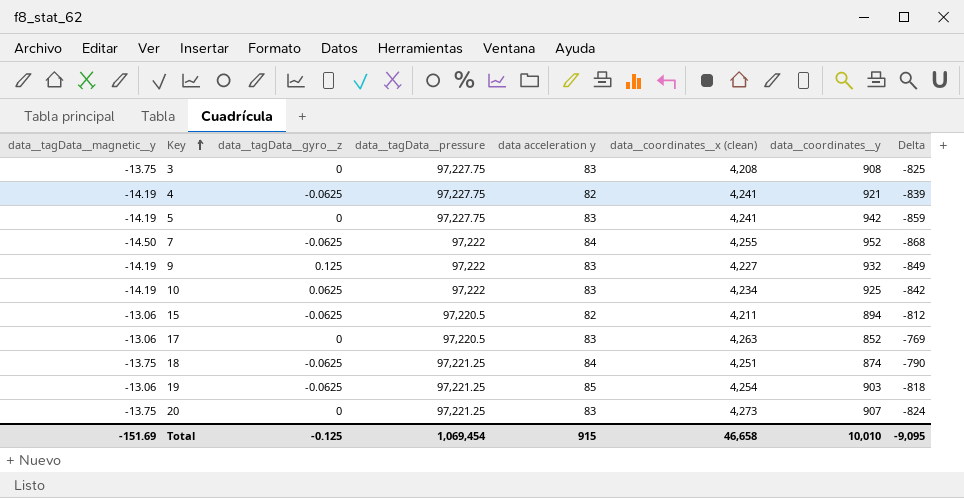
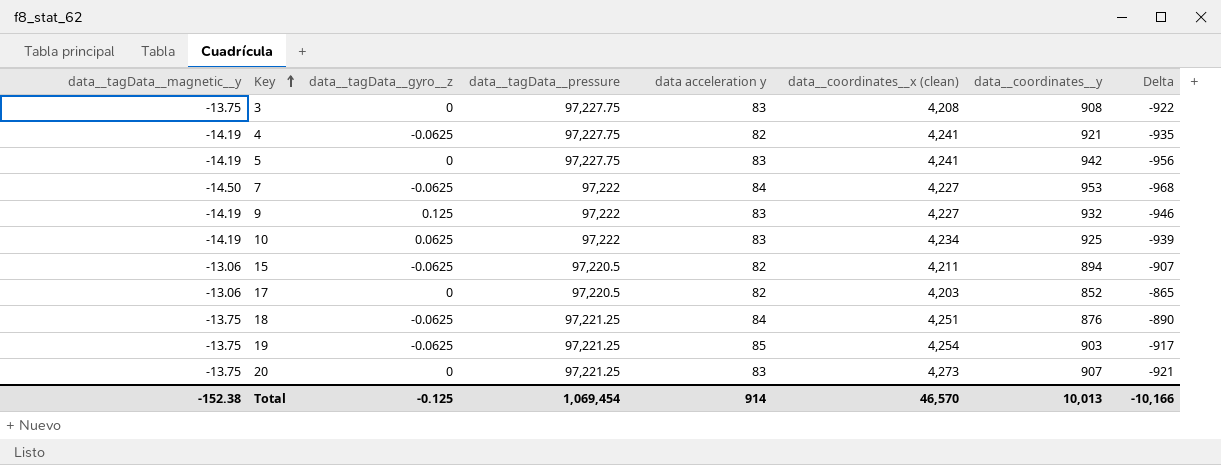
column Delta | formula: [data acceleration y] - [data__coordinates__y] -> [data__tagData__magnetic__y] - [data__coordinates__y]
7 | data__coordinates__x (clean): 4,255 -> 4,227
7 | data__coordinates__y: 952 -> 953
17 | data acceleration y: 83 -> 82
17 | data__coordinates__x (clean): 4,263 -> 4,203
18 | data__coordinates__y: 874 -> 876
19 | data__tagData__magnetic__y: -13.06 -> -13.75
Total | data__tagData__magnetic__y: -151.69 -> -152.38
Total | data acceleration y: 915 -> 914
Total | data__coordinates__x (clean): 46,658 -> 46,570
Total | data__coordinates__y: 10,010 -> 10,013
Total | Delta: -9,095 -> -10,166

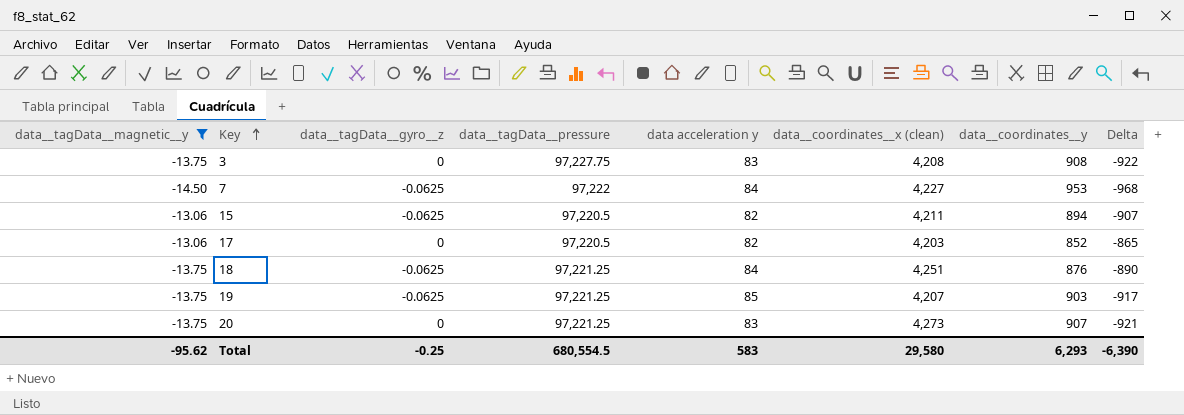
filter: none -> data__tagData__magnetic__y != -14.19
19 | data__coordinates__x (clean): 4,254 -> 4,207
Total | data__tagData__magnetic__y: -152.38 -> -95.62
Total | data__tagData__gyro__z: -0.125 -> -0.25
Total | data__tagData__pressure: 1,069,454 -> 680,554.5
Total | data acceleration y: 914 -> 583
Total | data__coordinates__x (clean): 46,570 -> 29,580
Total | data__coordinates__y: 10,013 -> 6,293
Total | Delta: -10,166 -> -6,390

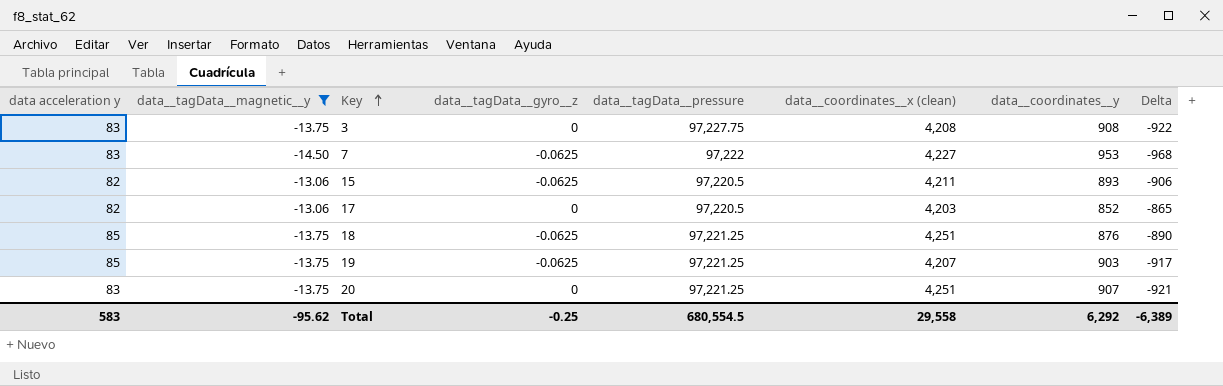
column data acceleration y | position: 5 -> 1
7 | data acceleration y: 84 -> 83
15 | data__coordinates__y: 894 -> 893
15 | Delta: -907 -> -906
18 | data acceleration y: 84 -> 85
20 | data__coordinates__x (clean): 4,273 -> 4,251
Total | data__coordinates__x (clean): 29,580 -> 29,558
Total | data__coordinates__y: 6,293 -> 6,292
Total | Delta: -6,390 -> -6,389

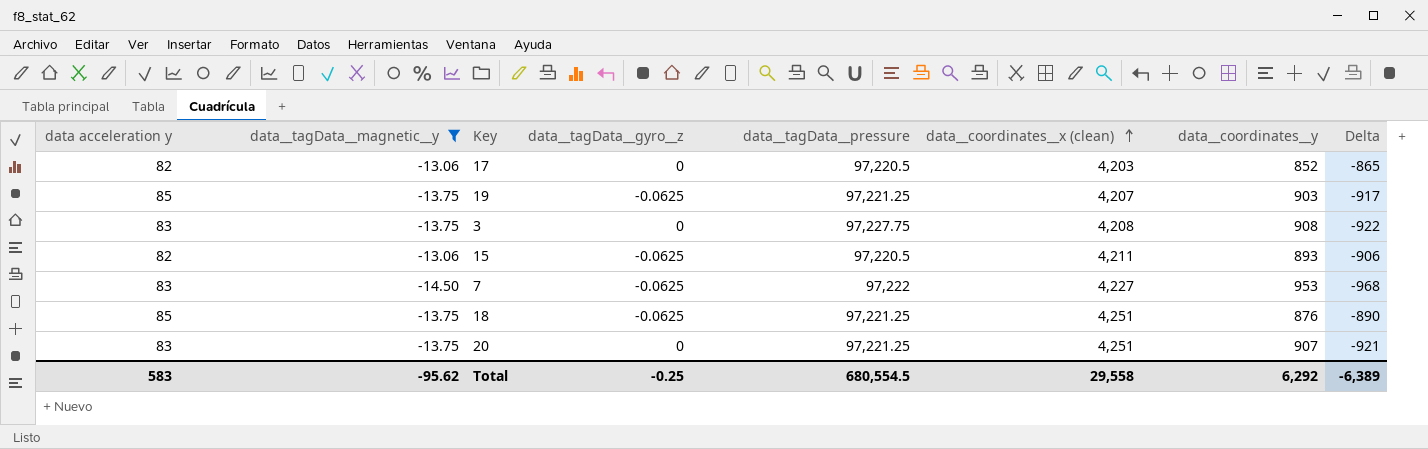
row order: Key ascending -> data__coordinates__x (clean) ascending

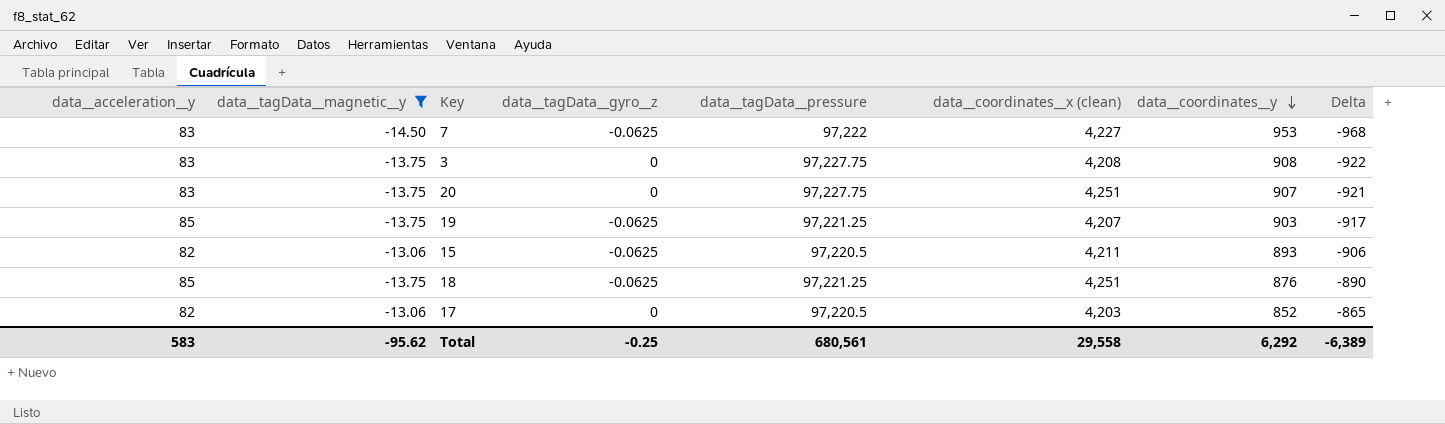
row order: data__coordinates__x (clean) ascending -> data__coordinates__y descending
column name: data acceleration y -> data__acceleration__y
20 | data__tagData__pressure: 97,221.25 -> 97,227.75
Total | data__tagData__pressure: 680,554.5 -> 680,561

